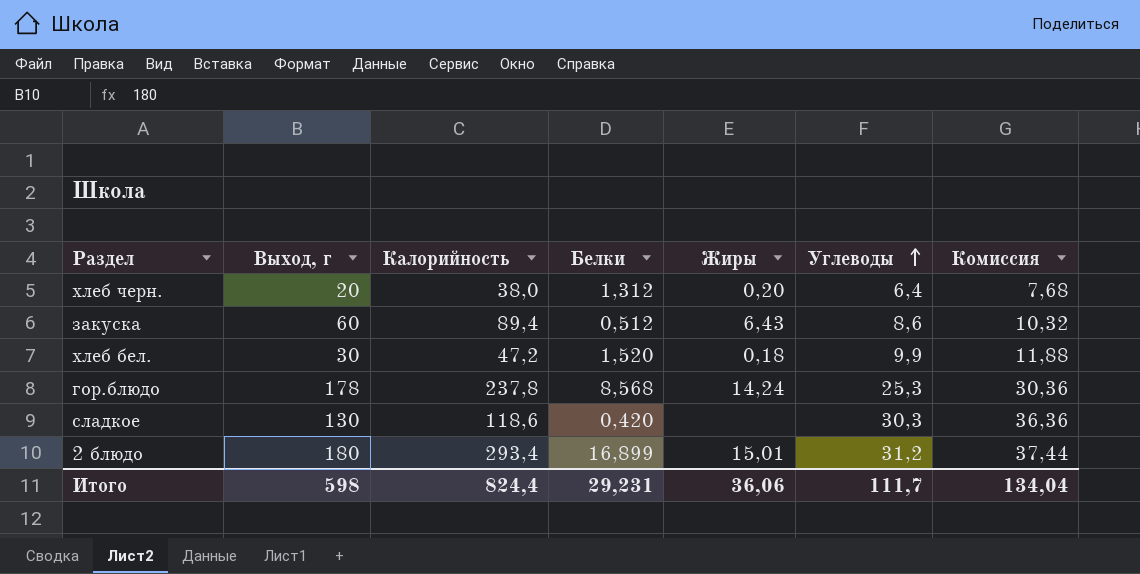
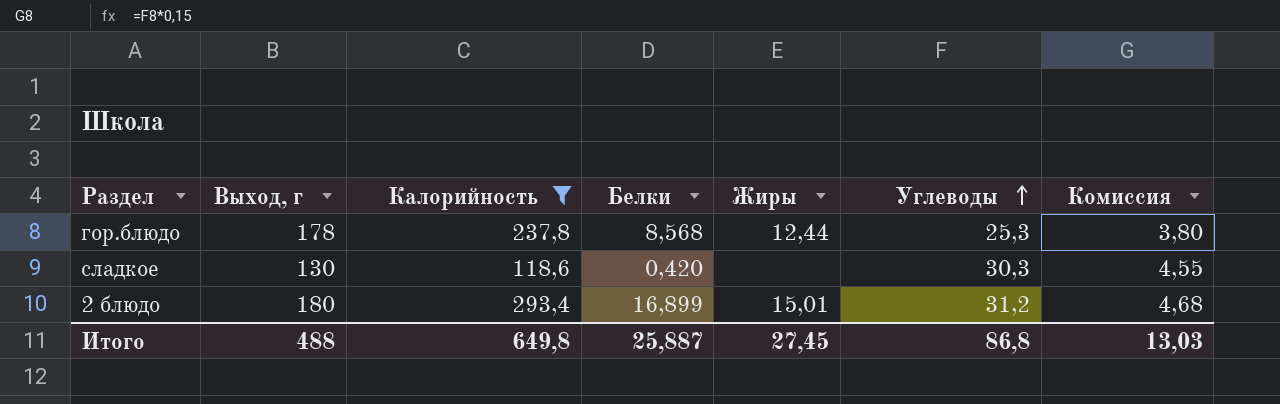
filter: none -> Калорийность >= 118,6
column Комиссия | formula: [Углеводы] * 1,2 -> [Углеводы] * 0,15
гор.блюдо | Жиры: 14,24 -> 12,44
Итого | Выход, г: 598 -> 488
Итого | Калорийность: 824,4 -> 649,8
Итого | Белки: 29,231 -> 25,887
Итого | Жиры: 36,06 -> 27,45
Итого | Углеводы: 111,7 -> 86,8
Итого | Комиссия: 134,04 -> 13,03

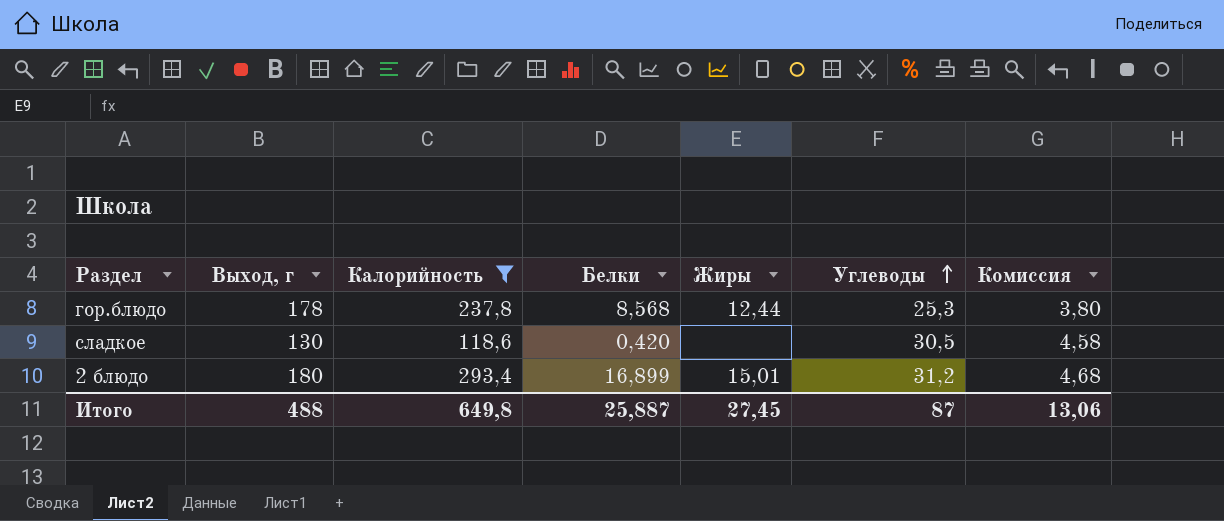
сладкое | Углеводы: 30,3 -> 30,5
сладкое | Комиссия: 4,55 -> 4,58
Итого | Углеводы: 86,8 -> 87
Итого | Комиссия: 13,03 -> 13,06

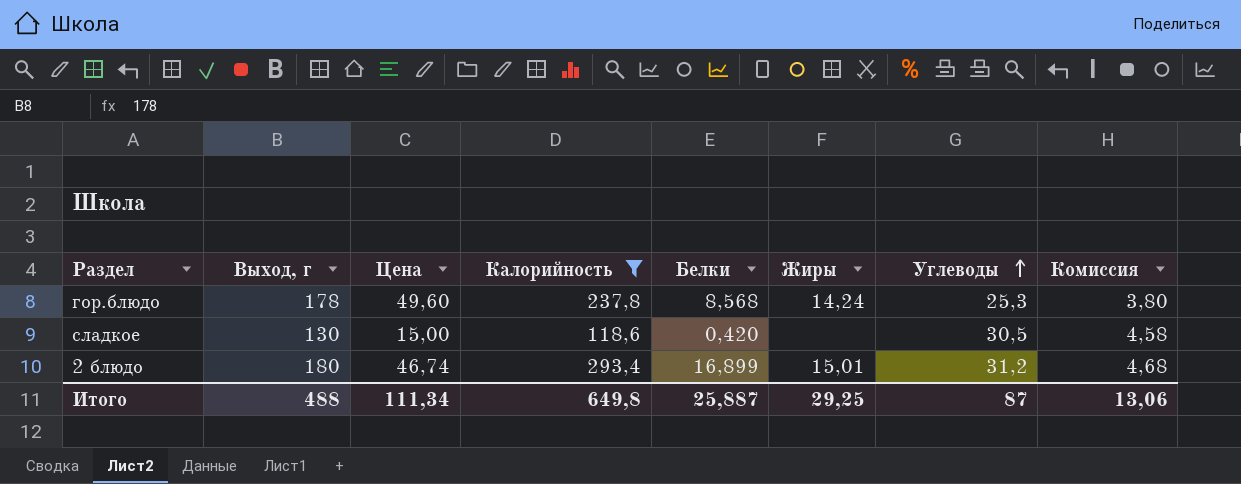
column Цена | position: none -> 3
гор.блюдо | Жиры: 12,44 -> 14,24
Итого | Жиры: 27,45 -> 29,25

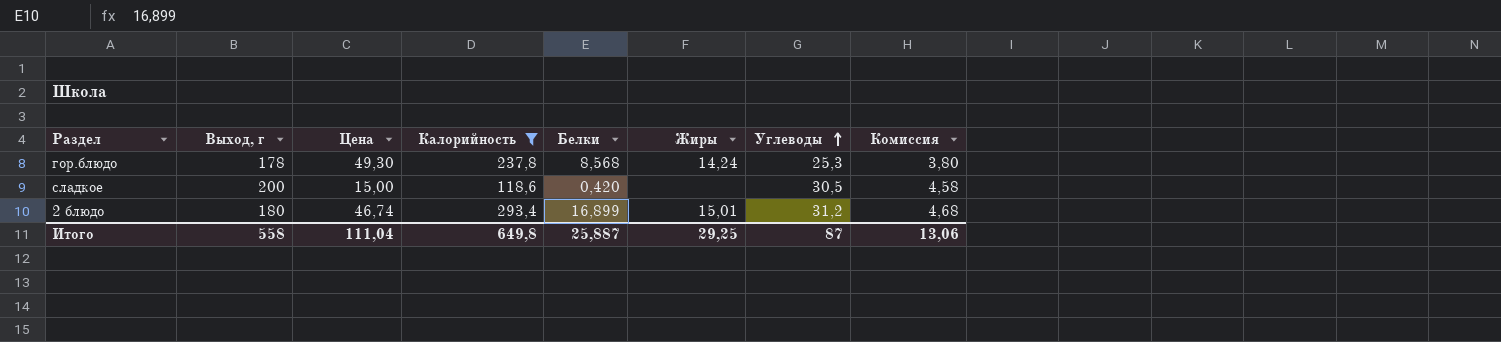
гор.блюдо | Цена: 49,60 -> 49,30
сладкое | Выход, г: 130 -> 200
Итого | Выход, г: 488 -> 558
Итого | Цена: 111,34 -> 111,04

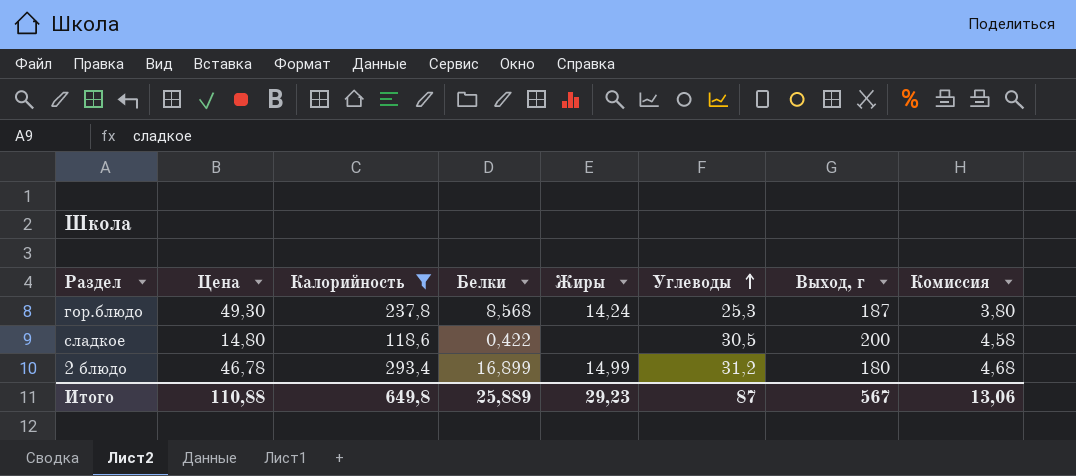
column Выход, г | position: 2 -> 7
гор.блюдо | Выход, г: 178 -> 187
сладкое | Цена: 15,00 -> 14,80
сладкое | Белки: 0,420 -> 0,422
2 блюдо | Цена: 46,74 -> 46,78
2 блюдо | Жиры: 15,01 -> 14,99
Итого | Цена: 111,04 -> 110,88
Итого | Белки: 25,887 -> 25,889
Итого | Жиры: 29,25 -> 29,23
Итого | Выход, г: 558 -> 567

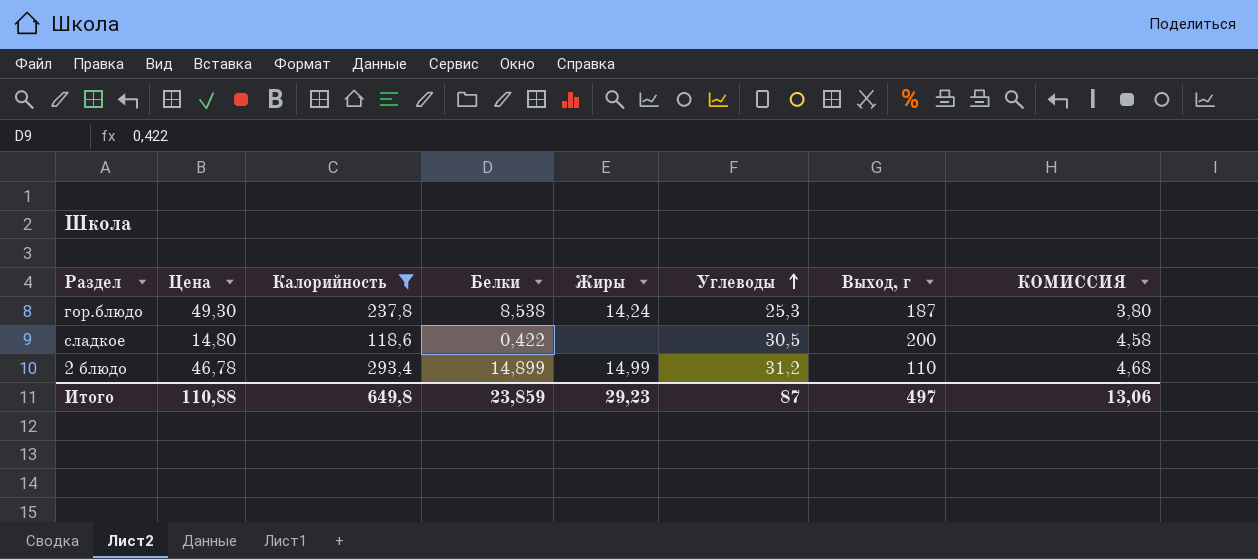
column name: Комиссия -> КОМИССИЯ
гор.блюдо | Белки: 8,568 -> 8,538
2 блюдо | Белки: 16,899 -> 14,899
2 блюдо | Выход, г: 180 -> 110
Итого | Белки: 25,889 -> 23,859
Итого | Выход, г: 567 -> 497

